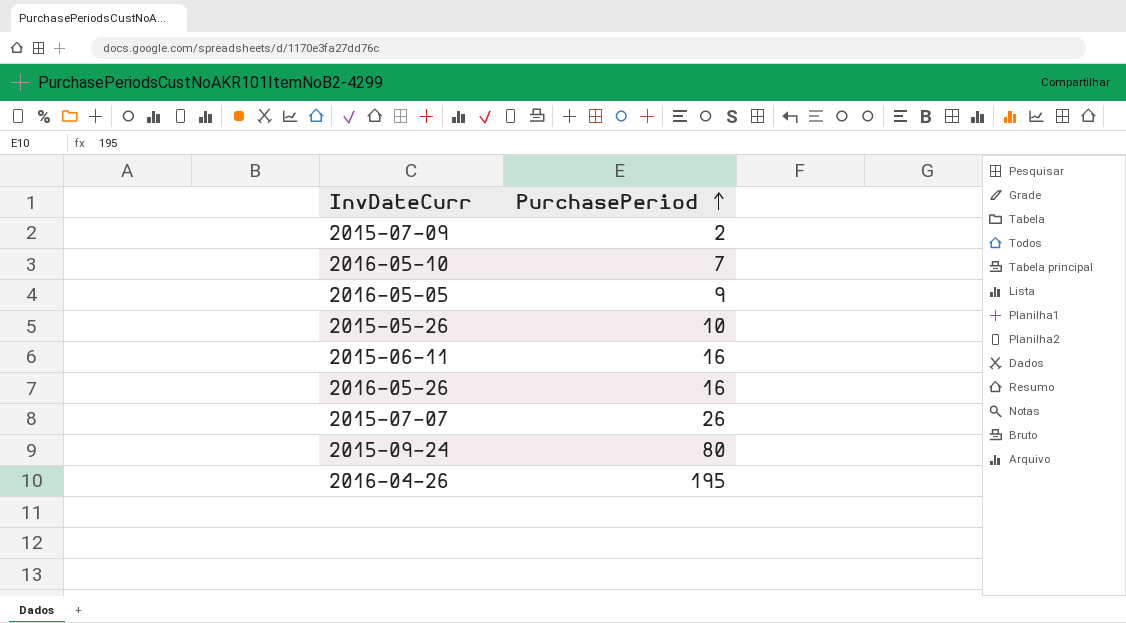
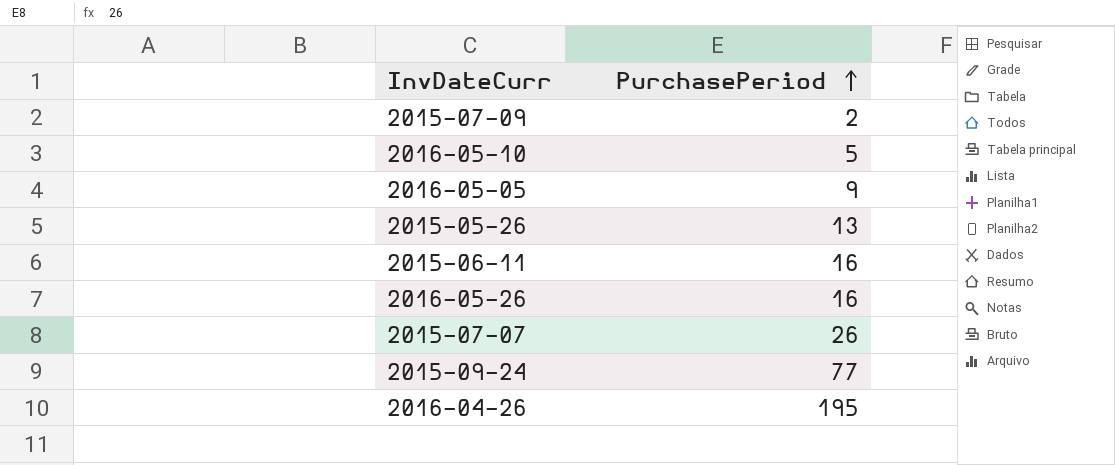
2016-05-10 | PurchasePeriod: 7 -> 5
2015-05-26 | PurchasePeriod: 10 -> 13
2015-09-24 | PurchasePeriod: 80 -> 77

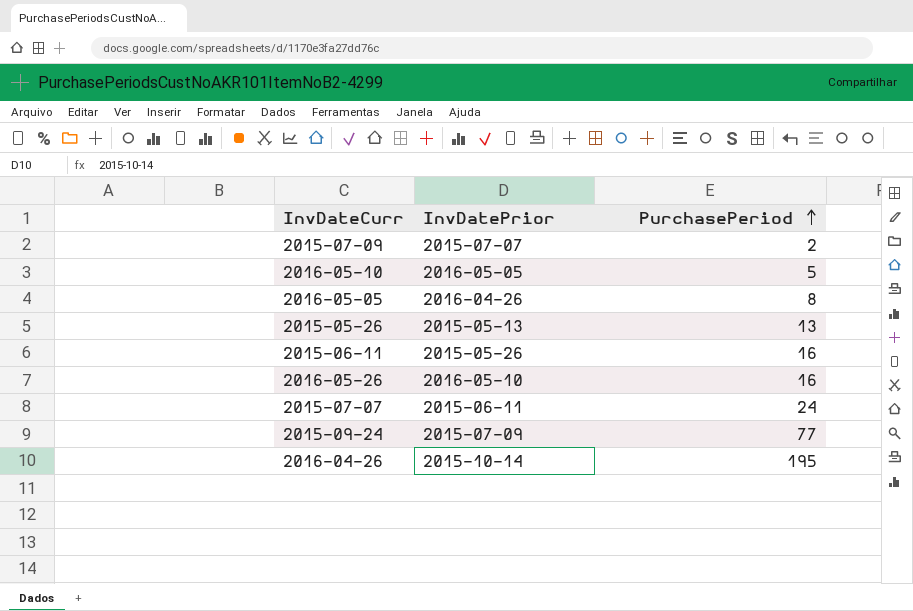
column InvDatePrior | position: none -> 2
2016-05-05 | PurchasePeriod: 9 -> 8
2015-07-07 | PurchasePeriod: 26 -> 24

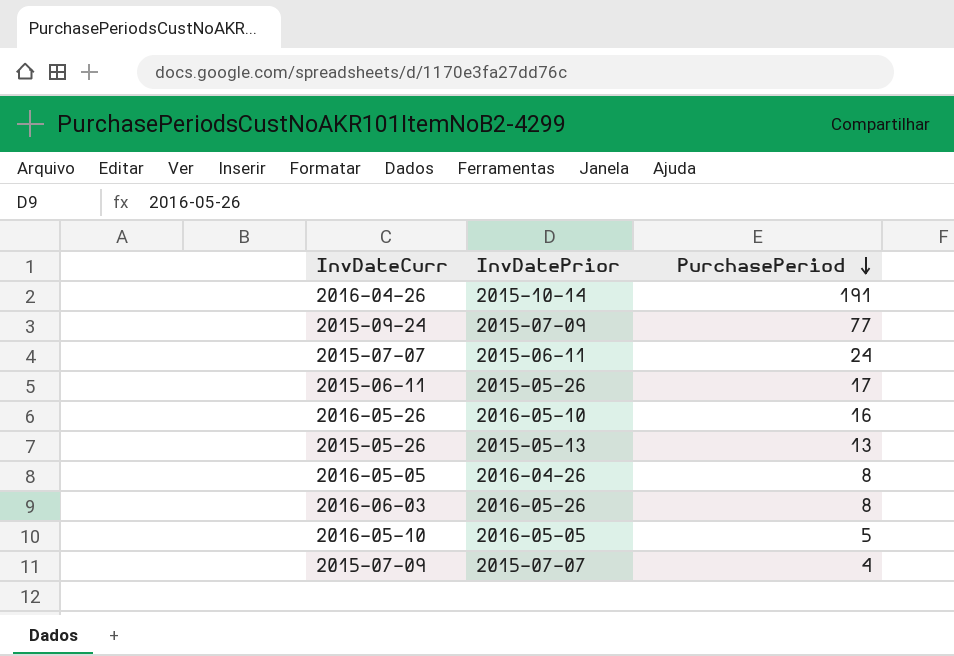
row order: PurchasePeriod ascending -> PurchasePeriod descending
2016-04-26 | PurchasePeriod: 195 -> 191
2015-06-11 | PurchasePeriod: 16 -> 17
row 2016-06-03: none -> 2016-05-26 | 8
2015-07-09 | PurchasePeriod: 2 -> 4

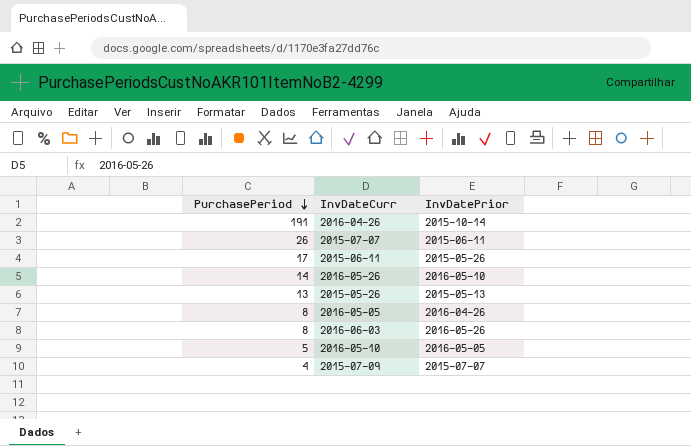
column PurchasePeriod | position: 3 -> 1
row 2015-09-24: 2015-07-09 | 77 -> none
2015-07-07 | PurchasePeriod: 24 -> 26
2016-05-26 | PurchasePeriod: 16 -> 14

